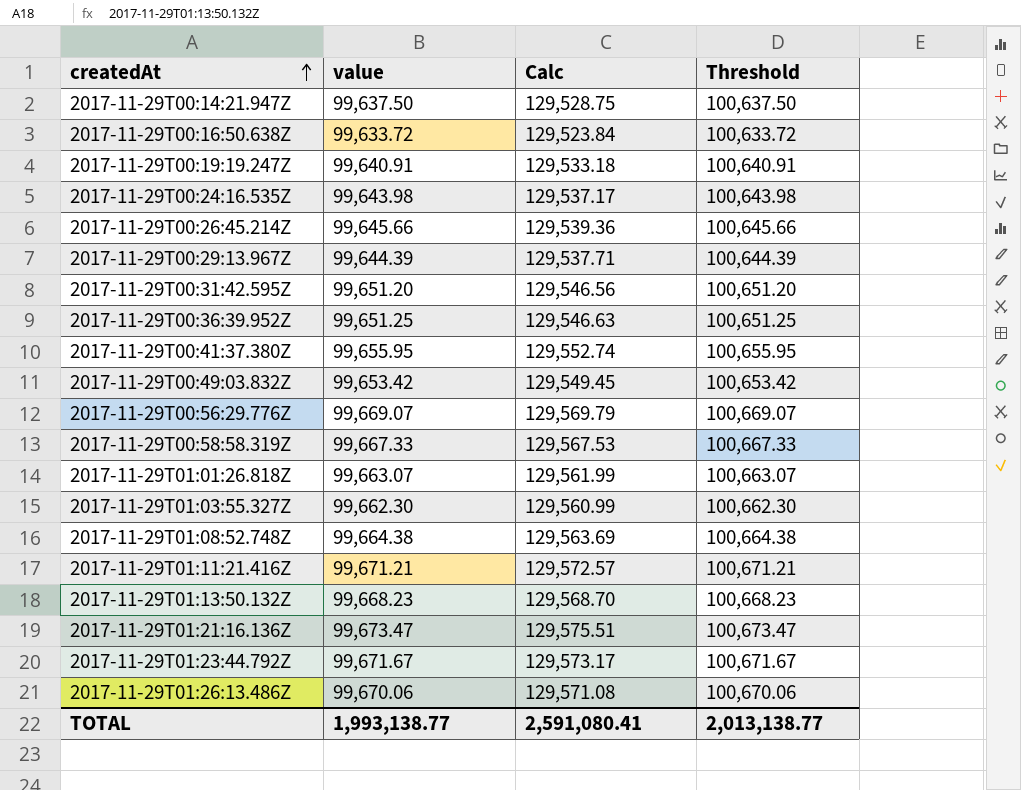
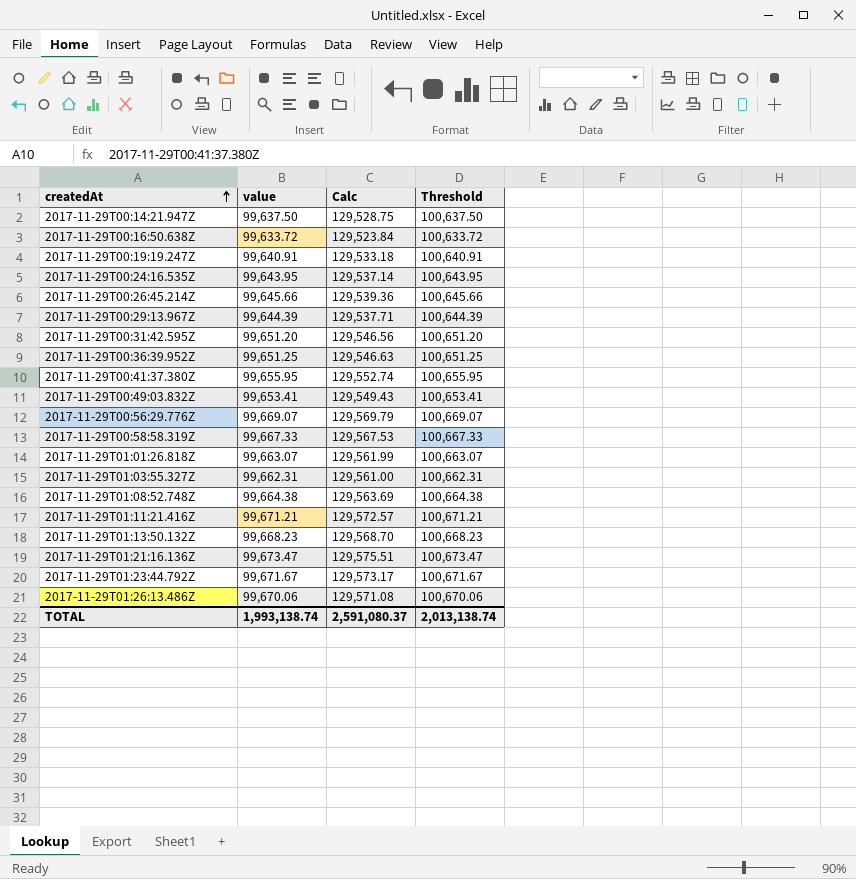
2017-11-29T00:24:16.535Z | value: 99,643.98 -> 99,643.95
2017-11-29T00:24:16.535Z | Calc: 129,537.17 -> 129,537.14
2017-11-29T00:24:16.535Z | Threshold: 100,643.98 -> 100,643.95
2017-11-29T00:49:03.832Z | value: 99,653.42 -> 99,653.41
2017-11-29T00:49:03.832Z | Calc: 129,549.45 -> 129,549.43
2017-11-29T00:49:03.832Z | Threshold: 100,653.42 -> 100,653.41
2017-11-29T01:03:55.327Z | value: 99,662.30 -> 99,662.31
2017-11-29T01:03:55.327Z | Calc: 129,560.99 -> 129,561.00
2017-11-29T01:03:55.327Z | Threshold: 100,662.30 -> 100,662.31
TOTAL | value: 1,993,138.77 -> 1,993,138.74
TOTAL | Calc: 2,591,080.41 -> 2,591,080.37
TOTAL | Threshold: 2,013,138.77 -> 2,013,138.74

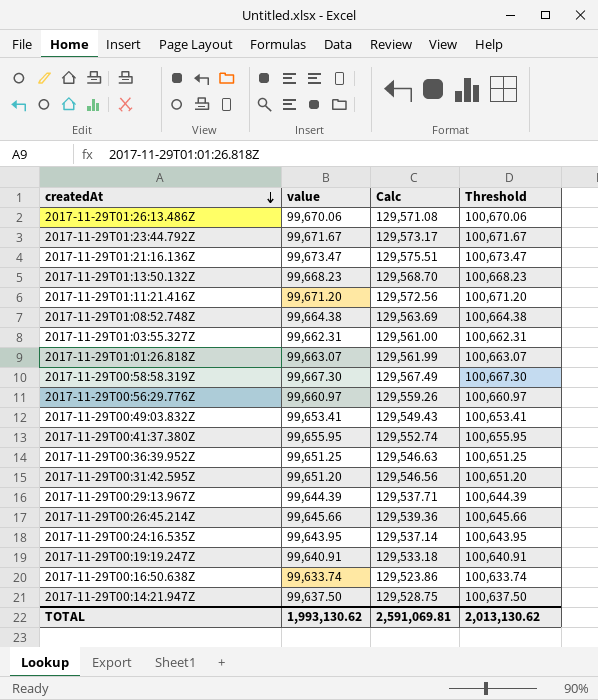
row order: createdAt ascending -> createdAt descending
2017-11-29T01:11:21.416Z | value: 99,671.21 -> 99,671.20
2017-11-29T01:11:21.416Z | Calc: 129,572.57 -> 129,572.56
2017-11-29T01:11:21.416Z | Threshold: 100,671.21 -> 100,671.20
2017-11-29T00:58:58.319Z | value: 99,667.33 -> 99,667.30
2017-11-29T00:58:58.319Z | Calc: 129,567.53 -> 129,567.49
2017-11-29T00:58:58.319Z | Threshold: 100,667.33 -> 100,667.30
2017-11-29T00:56:29.776Z | value: 99,669.07 -> 99,660.97
2017-11-29T00:56:29.776Z | Calc: 129,569.79 -> 129,559.26
2017-11-29T00:56:29.776Z | Threshold: 100,669.07 -> 100,660.97
2017-11-29T00:16:50.638Z | value: 99,633.72 -> 99,633.74
2017-11-29T00:16:50.638Z | Calc: 129,523.84 -> 129,523.86
2017-11-29T00:16:50.638Z | Threshold: 100,633.72 -> 100,633.74
TOTAL | value: 1,993,138.74 -> 1,993,130.62
TOTAL | Calc: 2,591,080.37 -> 2,591,069.81
TOTAL | Threshold: 2,013,138.74 -> 2,013,130.62

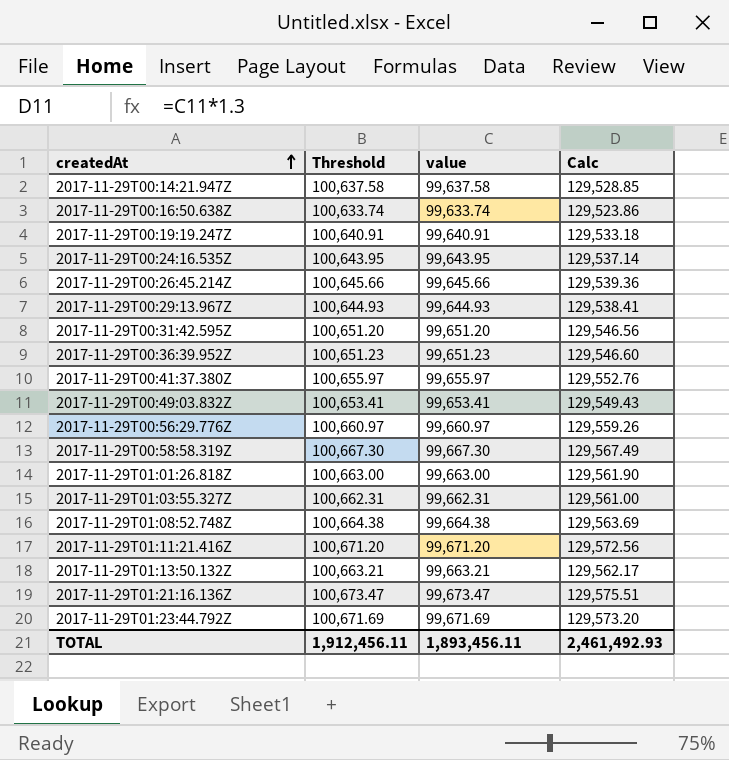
row order: createdAt descending -> createdAt ascending
column Threshold | position: 4 -> 2
row 2017-11-29T01:26:13.486Z: 99,670.06 | 129,571.08 | 100,670.06 -> none
2017-11-29T00:14:21.947Z | Threshold: 100,637.50 -> 100,637.58
2017-11-29T00:14:21.947Z | value: 99,637.50 -> 99,637.58
2017-11-29T00:14:21.947Z | Calc: 129,528.75 -> 129,528.85
2017-11-29T00:29:13.967Z | Threshold: 100,644.39 -> 100,644.93
2017-11-29T00:29:13.967Z | value: 99,644.39 -> 99,644.93
2017-11-29T00:29:13.967Z | Calc: 129,537.71 -> 129,538.41
2017-11-29T00:36:39.952Z | Threshold: 100,651.25 -> 100,651.23
2017-11-29T00:36:39.952Z | value: 99,651.25 -> 99,651.23
2017-11-29T00:36:39.952Z | Calc: 129,546.63 -> 129,546.60
2017-11-29T00:41:37.380Z | Threshold: 100,655.95 -> 100,655.97
2017-11-29T00:41:37.380Z | value: 99,655.95 -> 99,655.97
2017-11-29T00:41:37.380Z | Calc: 129,552.74 -> 129,552.76
2017-11-29T01:01:26.818Z | Threshold: 100,663.07 -> 100,663.00
2017-11-29T01:01:26.818Z | value: 99,663.07 -> 99,663.00
2017-11-29T01:01:26.818Z | Calc: 129,561.99 -> 129,561.90
2017-11-29T01:13:50.132Z | Threshold: 100,668.23 -> 100,663.21
2017-11-29T01:13:50.132Z | value: 99,668.23 -> 99,663.21
2017-11-29T01:13:50.132Z | Calc: 129,568.70 -> 129,562.17
2017-11-29T01:23:44.792Z | Threshold: 100,671.67 -> 100,671.69
2017-11-29T01:23:44.792Z | value: 99,671.67 -> 99,671.69
2017-11-29T01:23:44.792Z | Calc: 129,573.17 -> 129,573.20
TOTAL | Threshold: 2,013,130.62 -> 1,912,456.11
TOTAL | value: 1,993,130.62 -> 1,893,456.11
TOTAL | Calc: 2,591,069.81 -> 2,461,492.93

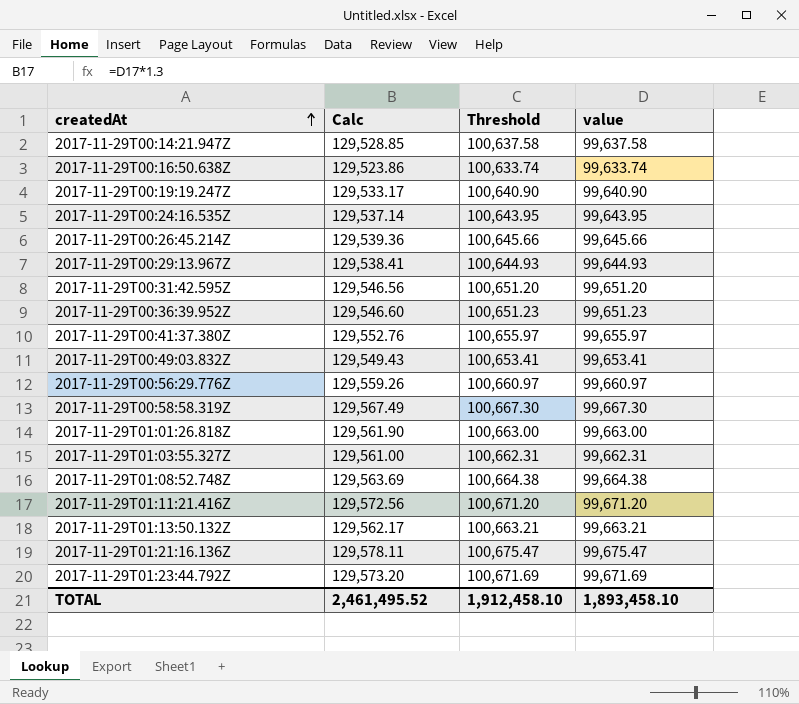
column Calc | position: 4 -> 2
2017-11-29T00:19:19.247Z | Calc: 129,533.18 -> 129,533.17
2017-11-29T00:19:19.247Z | Threshold: 100,640.91 -> 100,640.90
2017-11-29T00:19:19.247Z | value: 99,640.91 -> 99,640.90
2017-11-29T01:21:16.136Z | Calc: 129,575.51 -> 129,578.11
2017-11-29T01:21:16.136Z | Threshold: 100,673.47 -> 100,675.47
2017-11-29T01:21:16.136Z | value: 99,673.47 -> 99,675.47
TOTAL | Calc: 2,461,492.93 -> 2,461,495.52
TOTAL | Threshold: 1,912,456.11 -> 1,912,458.10
TOTAL | value: 1,893,456.11 -> 1,893,458.10

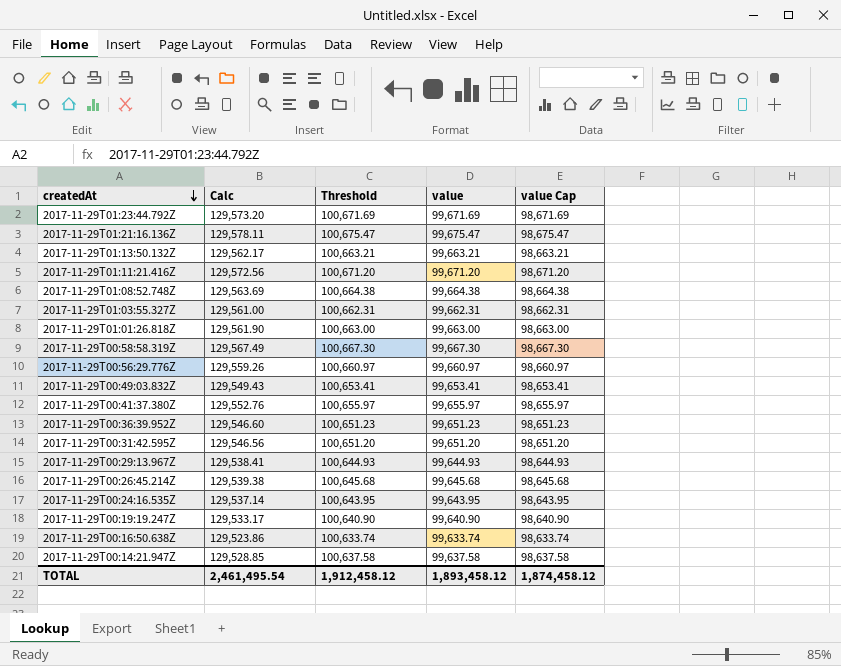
row order: createdAt ascending -> createdAt descending
column value Cap | formula: none -> [value] - 1000
2017-11-29T00:26:45.214Z | Calc: 129,539.36 -> 129,539.38
2017-11-29T00:26:45.214Z | Threshold: 100,645.66 -> 100,645.68
2017-11-29T00:26:45.214Z | value: 99,645.66 -> 99,645.68
TOTAL | Calc: 2,461,495.52 -> 2,461,495.54
TOTAL | Threshold: 1,912,458.10 -> 1,912,458.12
TOTAL | value: 1,893,458.10 -> 1,893,458.12

